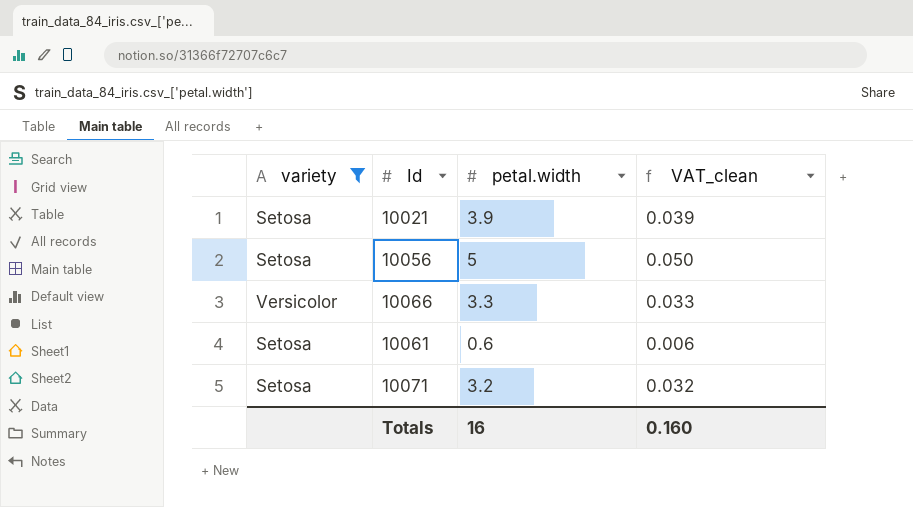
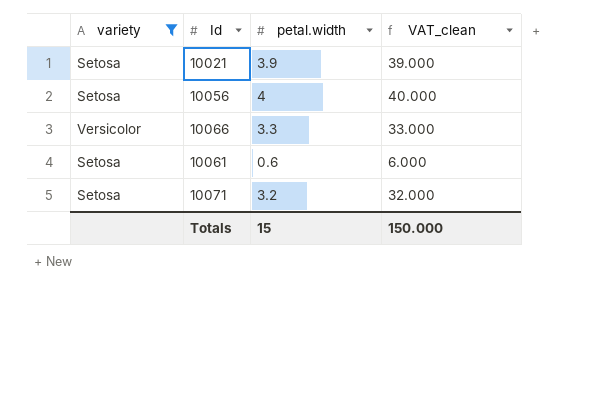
column VAT_clean | formula: [petal.width] * 0.01 -> [petal.width] * 10
10056 | petal.width: 5 -> 4
Totals | petal.width: 16 -> 15
Totals | VAT_clean: 0.160 -> 150.000

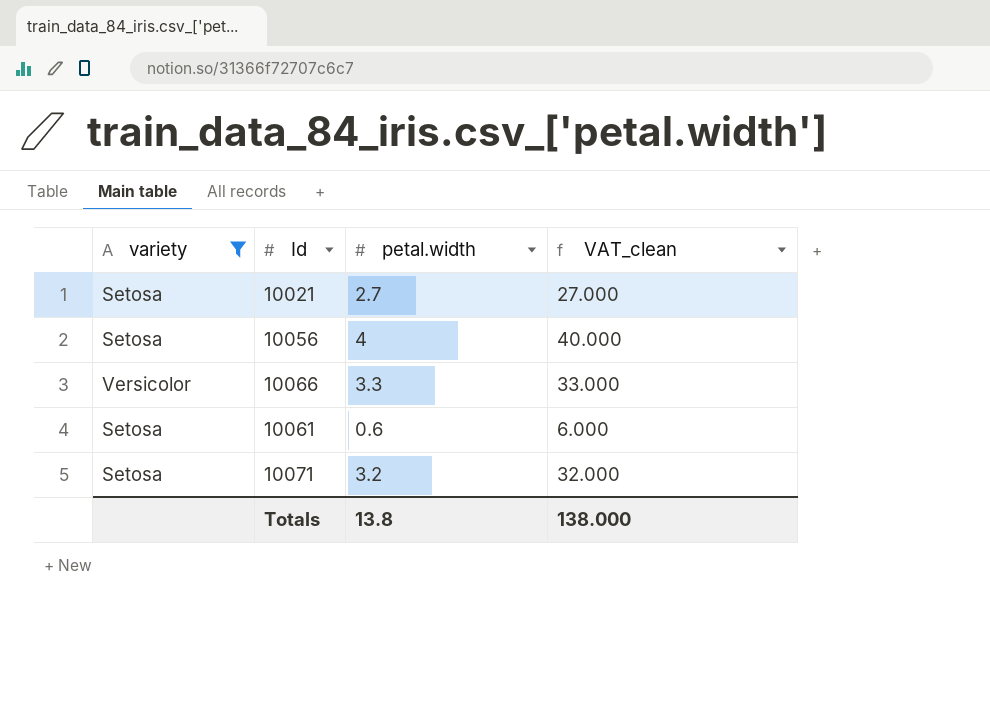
10021 | petal.width: 3.9 -> 2.7
10021 | VAT_clean: 39.000 -> 27.000
Totals | petal.width: 15 -> 13.8
Totals | VAT_clean: 150.000 -> 138.000

